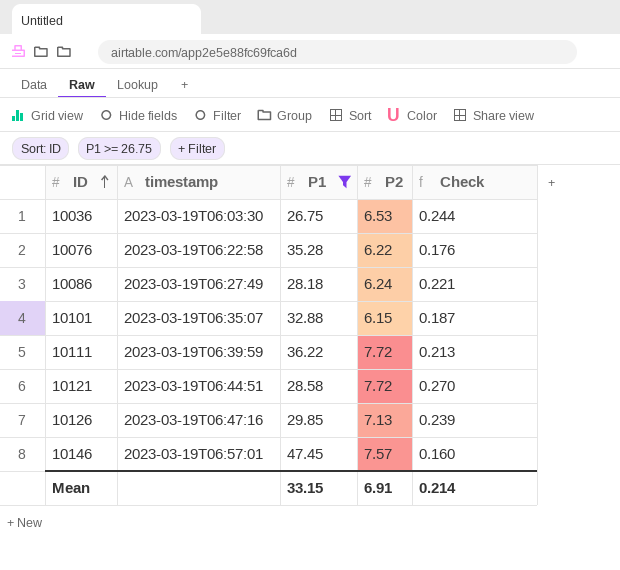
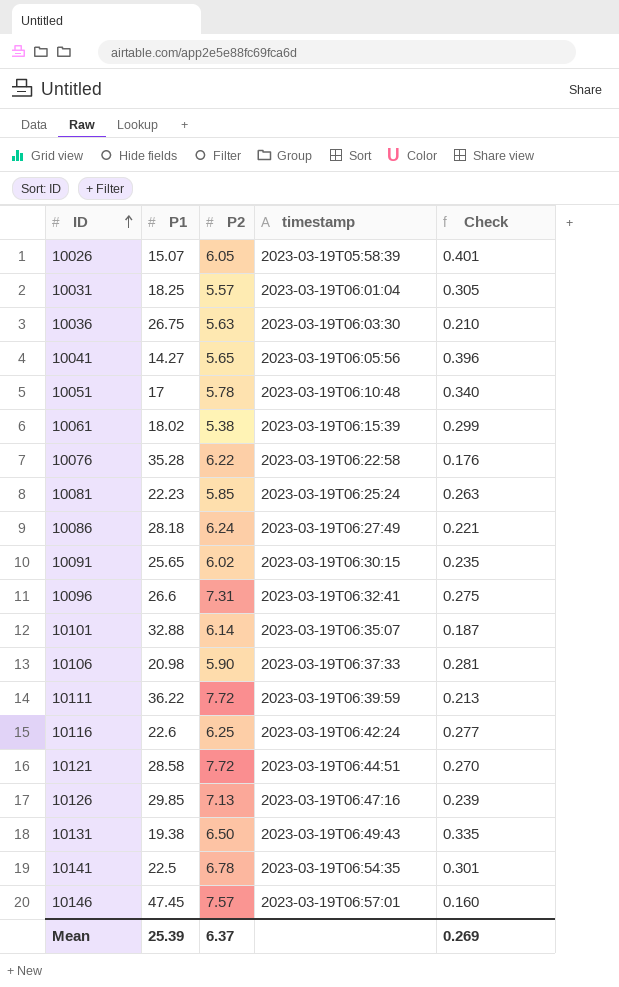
filter: P1 >= 26.75 -> none
column timestamp | position: 2 -> 4
10036 | P2: 6.53 -> 5.63
10036 | Check: 0.244 -> 0.210
10101 | P2: 6.15 -> 6.14
Mean | P1: 33.15 -> 25.39
Mean | P2: 6.91 -> 6.37
Mean | Check: 0.214 -> 0.269

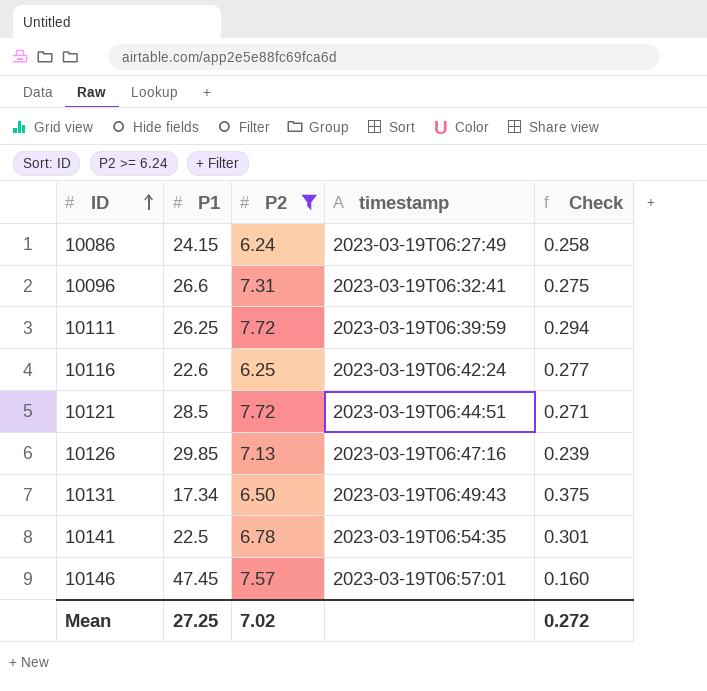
filter: none -> P2 >= 6.24
10086 | P1: 28.18 -> 24.15
10086 | Check: 0.221 -> 0.258
10111 | P1: 36.22 -> 26.25
10111 | Check: 0.213 -> 0.294
10121 | P1: 28.58 -> 28.5
10121 | Check: 0.270 -> 0.271
10131 | P1: 19.38 -> 17.34
10131 | Check: 0.335 -> 0.375
Mean | P1: 25.39 -> 27.25
Mean | P2: 6.37 -> 7.02
Mean | Check: 0.269 -> 0.272

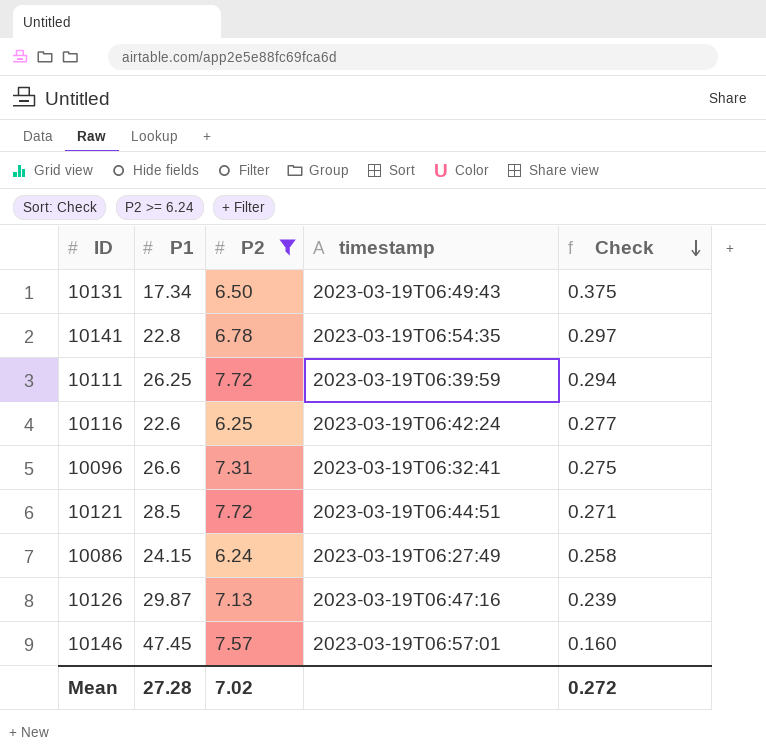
row order: ID ascending -> Check descending
10141 | P1: 22.5 -> 22.8
10141 | Check: 0.301 -> 0.297
10126 | P1: 29.85 -> 29.87
Mean | P1: 27.25 -> 27.28

